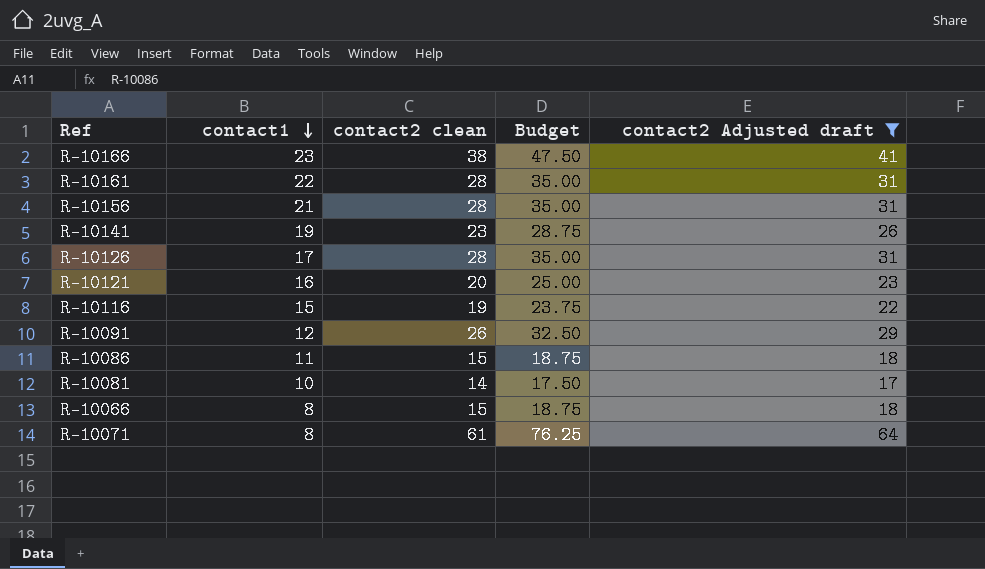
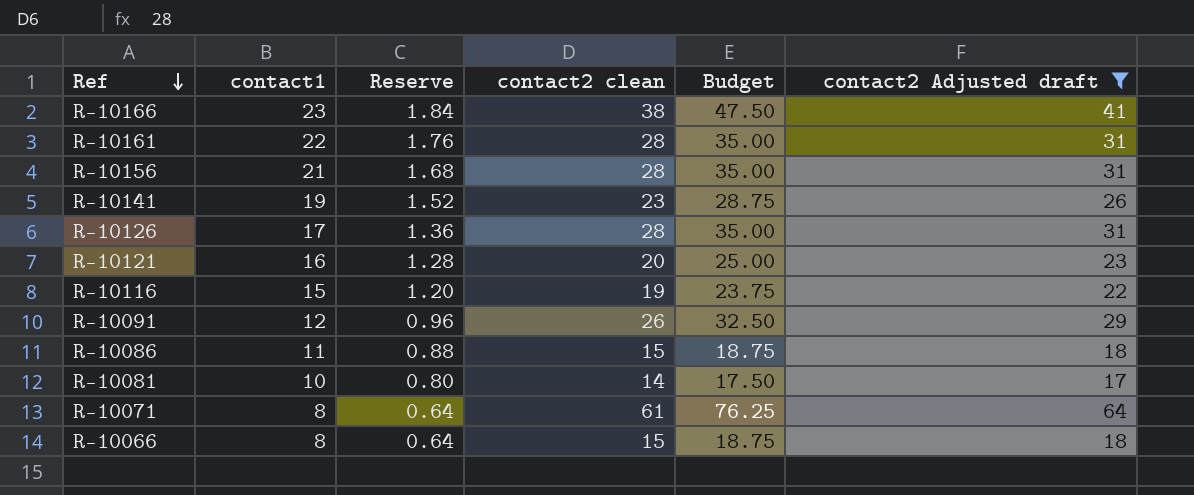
row order: contact1 descending -> Ref descending
column Reserve | formula: none -> [contact1] * 0.08

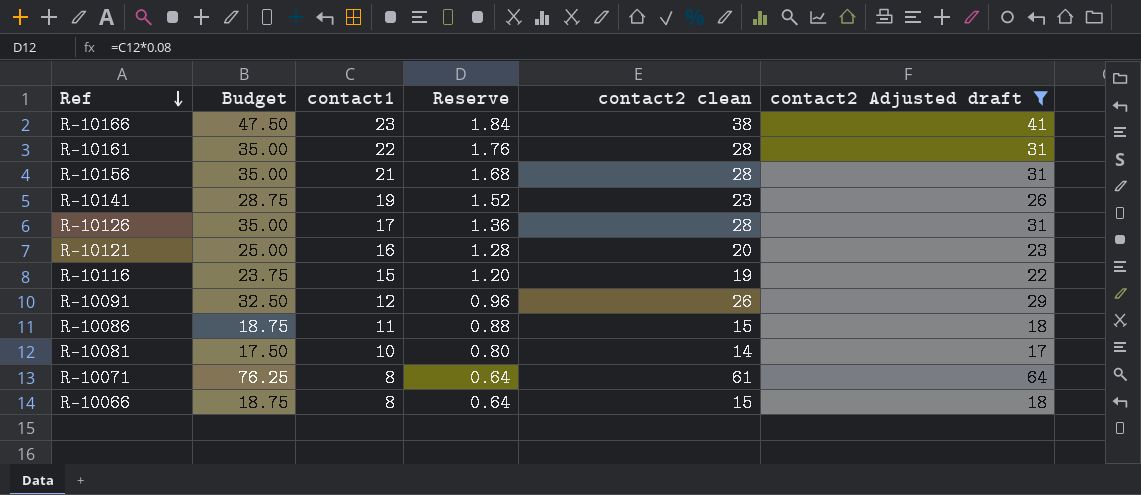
column Budget | position: 5 -> 2

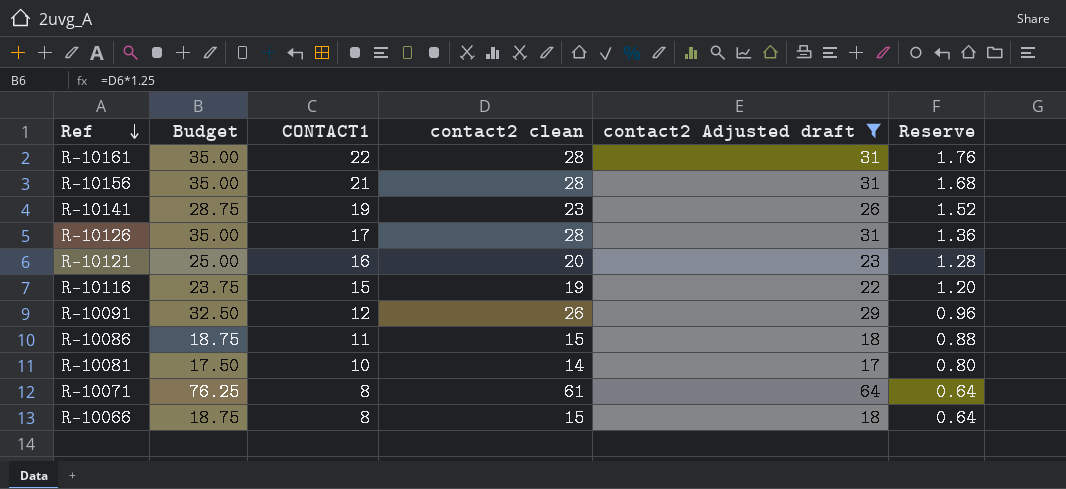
column name: contact1 -> CONTACT1
column Reserve | position: 4 -> 6
row R-10166: 47.50 | 23 | 1.84 | 38 | 41 -> none

